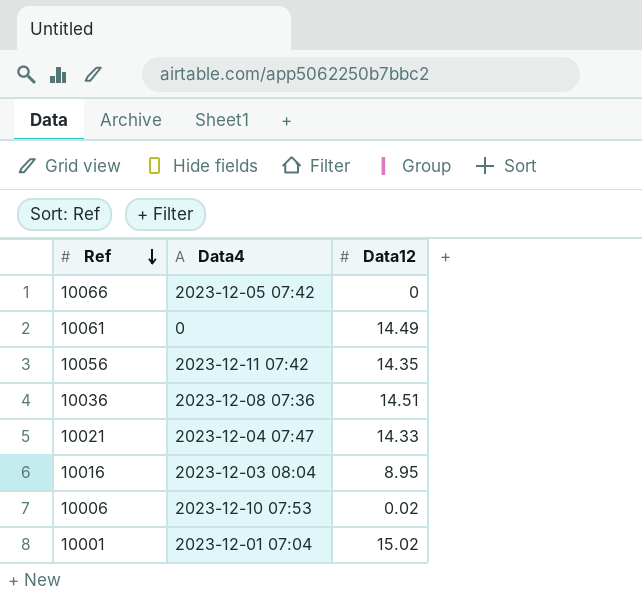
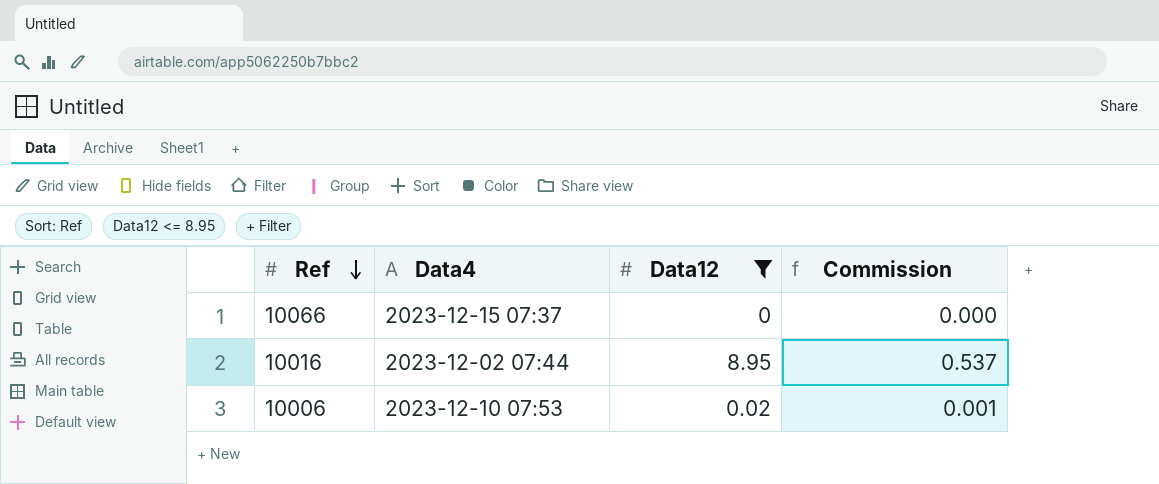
filter: none -> Data12 <= 8.95
column Commission | formula: none -> [Data12] * 0.06
10066 | Data4: 2023-12-05 07:42 -> 2023-12-15 07:37
10016 | Data4: 2023-12-03 08:04 -> 2023-12-02 07:44

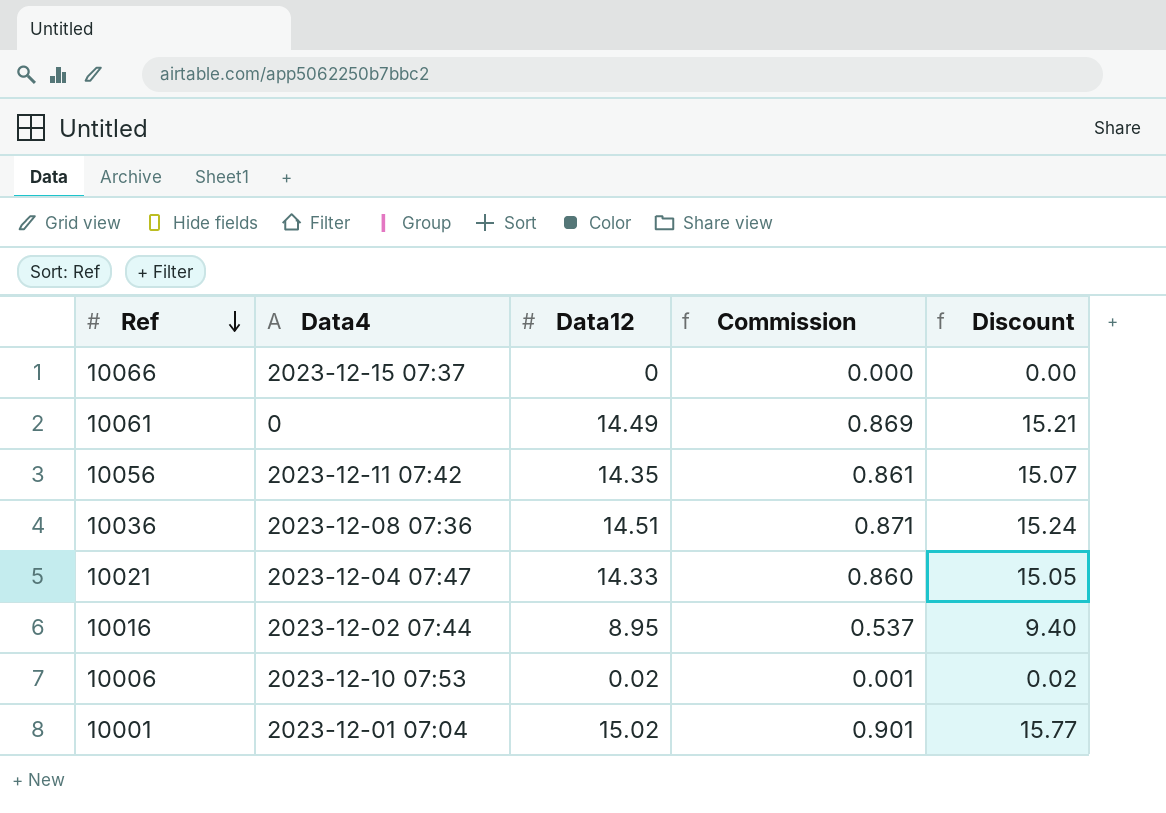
filter: Data12 <= 8.95 -> none
column Discount | formula: none -> [Data12] * 1.05

